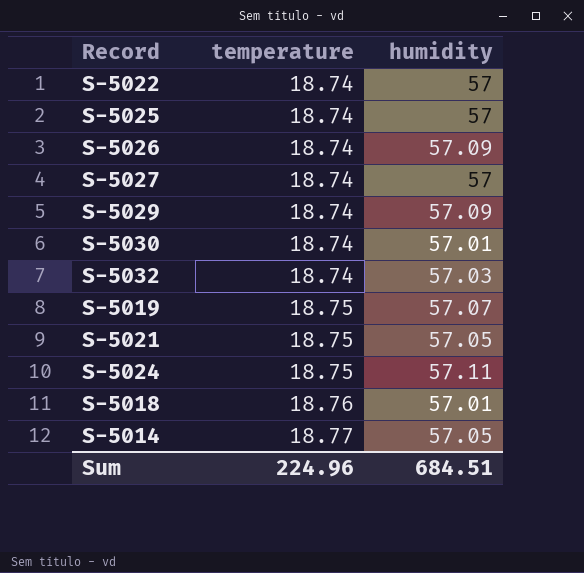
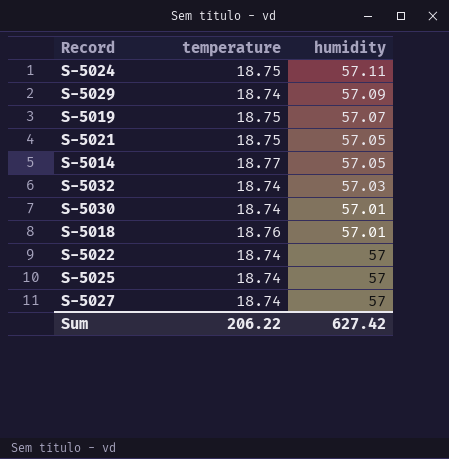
row order: temperature ascending -> humidity descending
row S-5026: 18.74 | 57.09 -> none
Sum | temperature: 224.96 -> 206.22
Sum | humidity: 684.51 -> 627.42

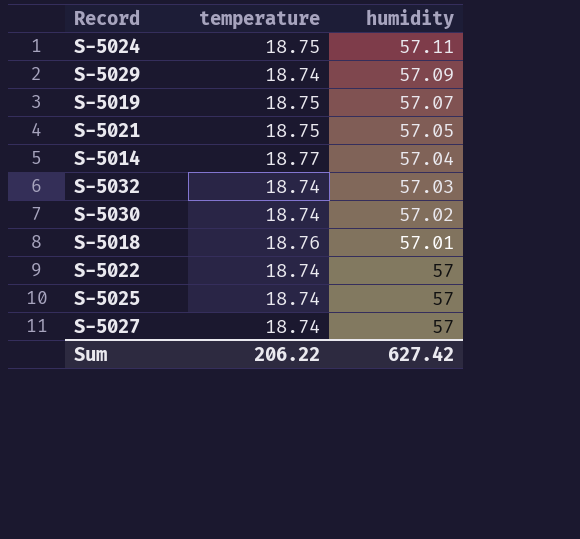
S-5014 | humidity: 57.05 -> 57.04
S-5030 | humidity: 57.01 -> 57.02

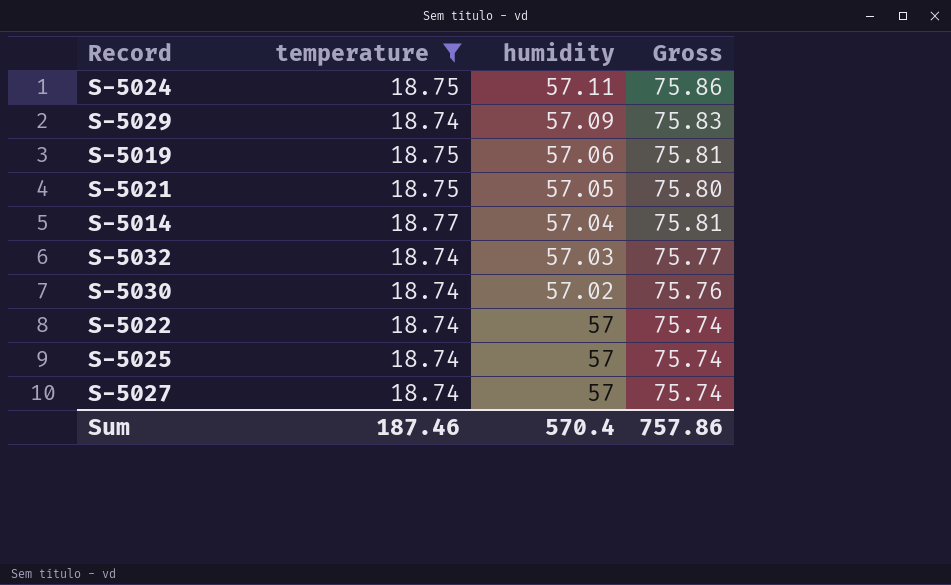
filter: none -> temperature != 18.76
column Gross | formula: none -> [temperature] + [humidity]
S-5019 | humidity: 57.07 -> 57.06
Sum | temperature: 206.22 -> 187.46
Sum | humidity: 627.42 -> 570.4

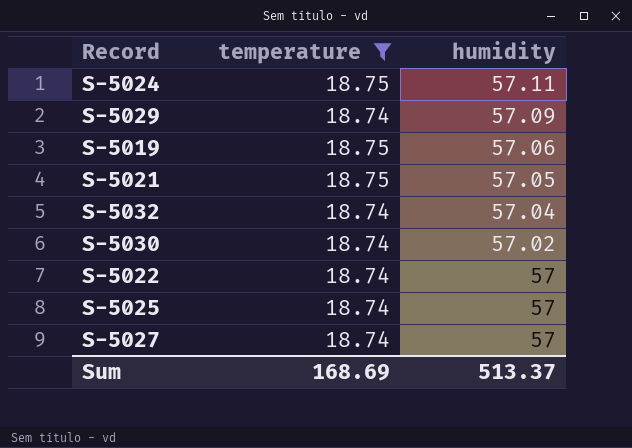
column Gross | formula: [temperature] + [humidity] -> none
row S-5014: 18.77 | 57.04 | 75.81 -> none
S-5032 | humidity: 57.03 -> 57.04
Sum | temperature: 187.46 -> 168.69
Sum | humidity: 570.4 -> 513.37

